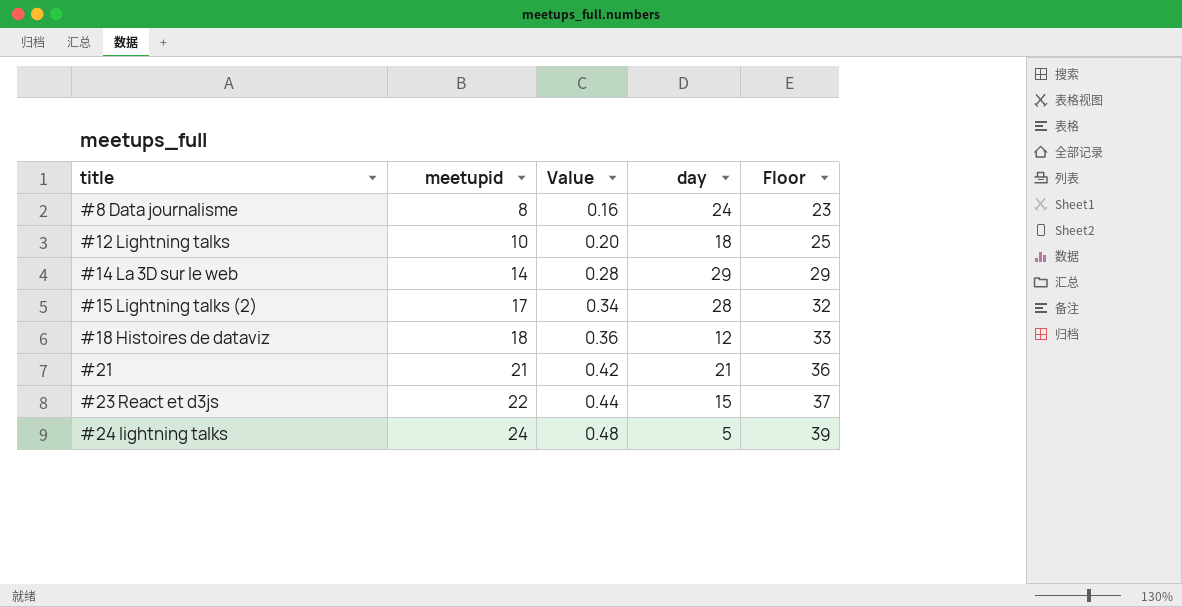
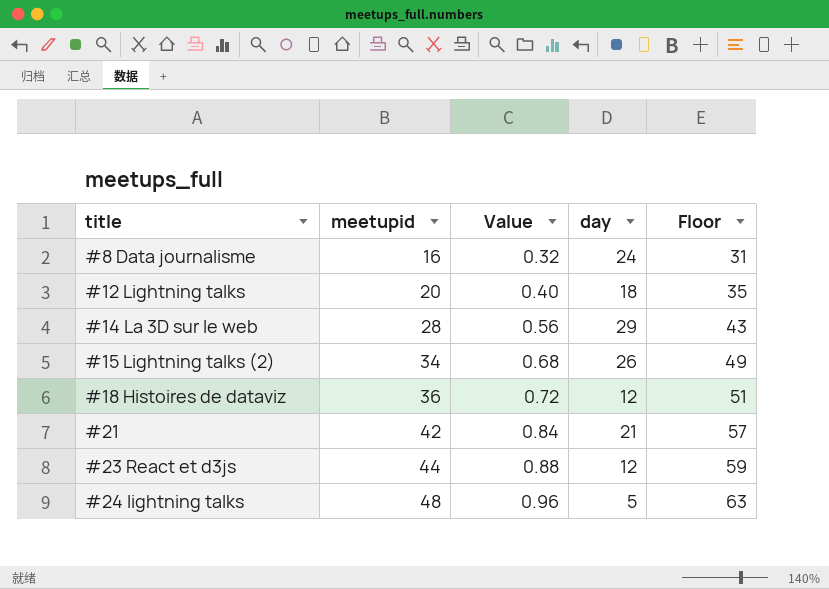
#8 Data journalisme | meetupid: 8 -> 16
#8 Data journalisme | Value: 0.16 -> 0.32
#8 Data journalisme | Floor: 23 -> 31
#12 Lightning talks | meetupid: 10 -> 20
#12 Lightning talks | Value: 0.20 -> 0.40
#12 Lightning talks | Floor: 25 -> 35
#14 La 3D sur le web | meetupid: 14 -> 28
#14 La 3D sur le web | Value: 0.28 -> 0.56
#14 La 3D sur le web | Floor: 29 -> 43
#15 Lightning talks (2) | meetupid: 17 -> 34
#15 Lightning talks (2) | Value: 0.34 -> 0.68
#15 Lightning talks (2) | day: 28 -> 26
#15 Lightning talks (2) | Floor: 32 -> 49
#18 Histoires de dataviz | meetupid: 18 -> 36
#18 Histoires de dataviz | Value: 0.36 -> 0.72
#18 Histoires de dataviz | Floor: 33 -> 51
#21 | meetupid: 21 -> 42
#21 | Value: 0.42 -> 0.84
#21 | Floor: 36 -> 57
#23 React et d3js | meetupid: 22 -> 44
#23 React et d3js | Value: 0.44 -> 0.88
#23 React et d3js | day: 15 -> 12
#23 React et d3js | Floor: 37 -> 59
#24 lightning talks | meetupid: 24 -> 48
#24 lightning talks | Value: 0.48 -> 0.96
#24 lightning talks | Floor: 39 -> 63

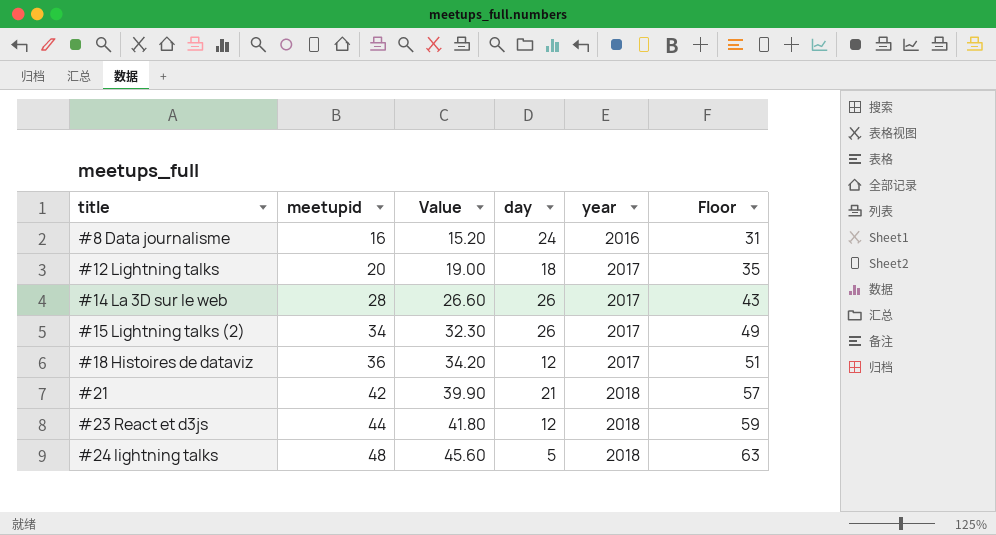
column Value | formula: [meetupid] * 0.02 -> [meetupid] * 0.95
column year | position: none -> 5
#14 La 3D sur le web | day: 29 -> 26

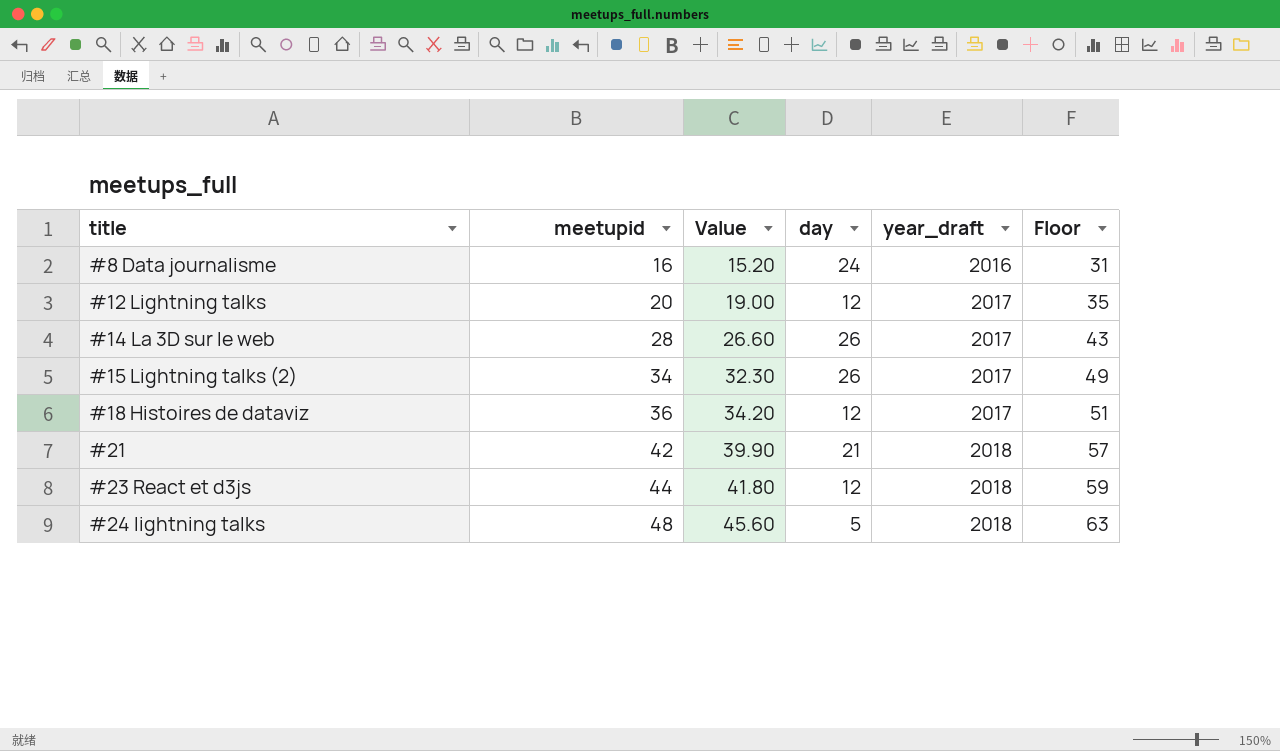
column name: year -> year_draft
#12 Lightning talks | day: 18 -> 12

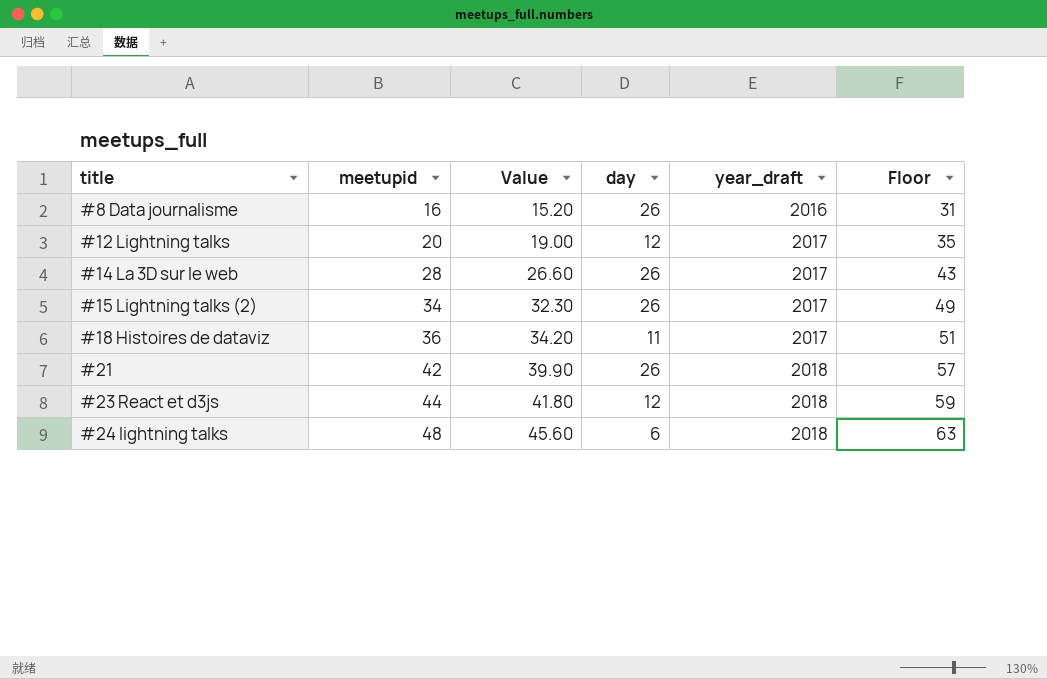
#8 Data journalisme | day: 24 -> 26
#18 Histoires de dataviz | day: 12 -> 11
#21 | day: 21 -> 26
#24 lightning talks | day: 5 -> 6

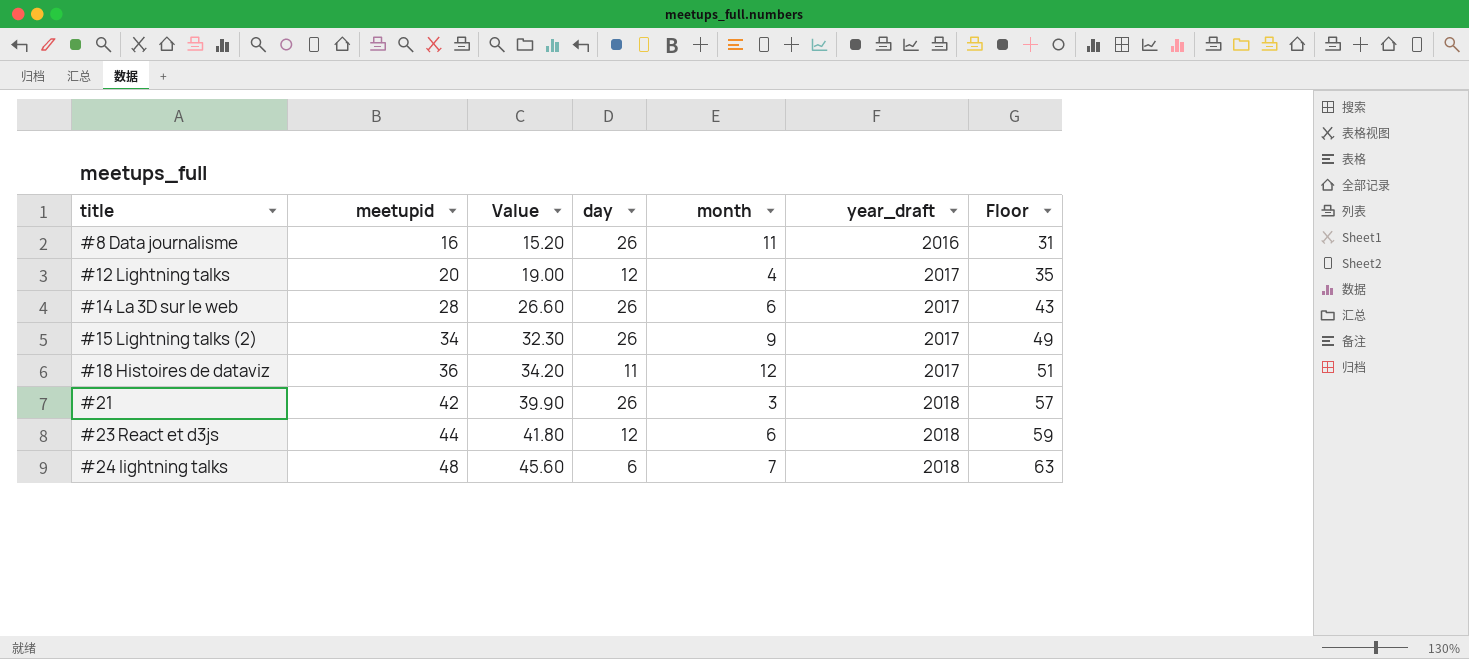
column month | position: none -> 5

